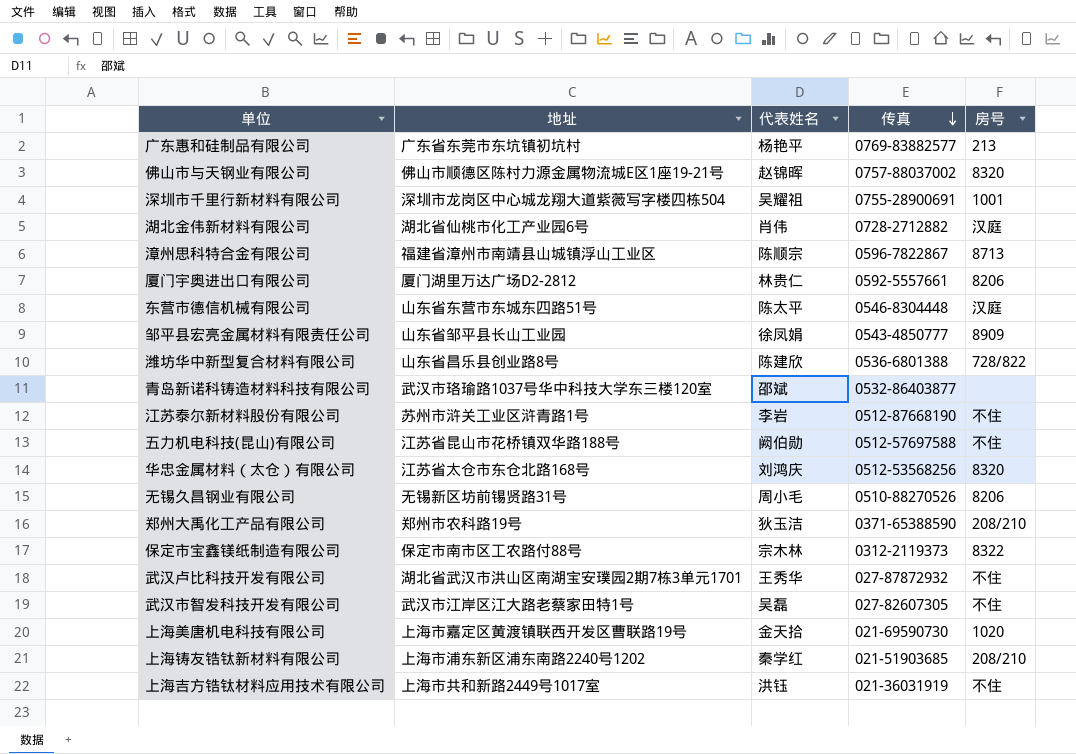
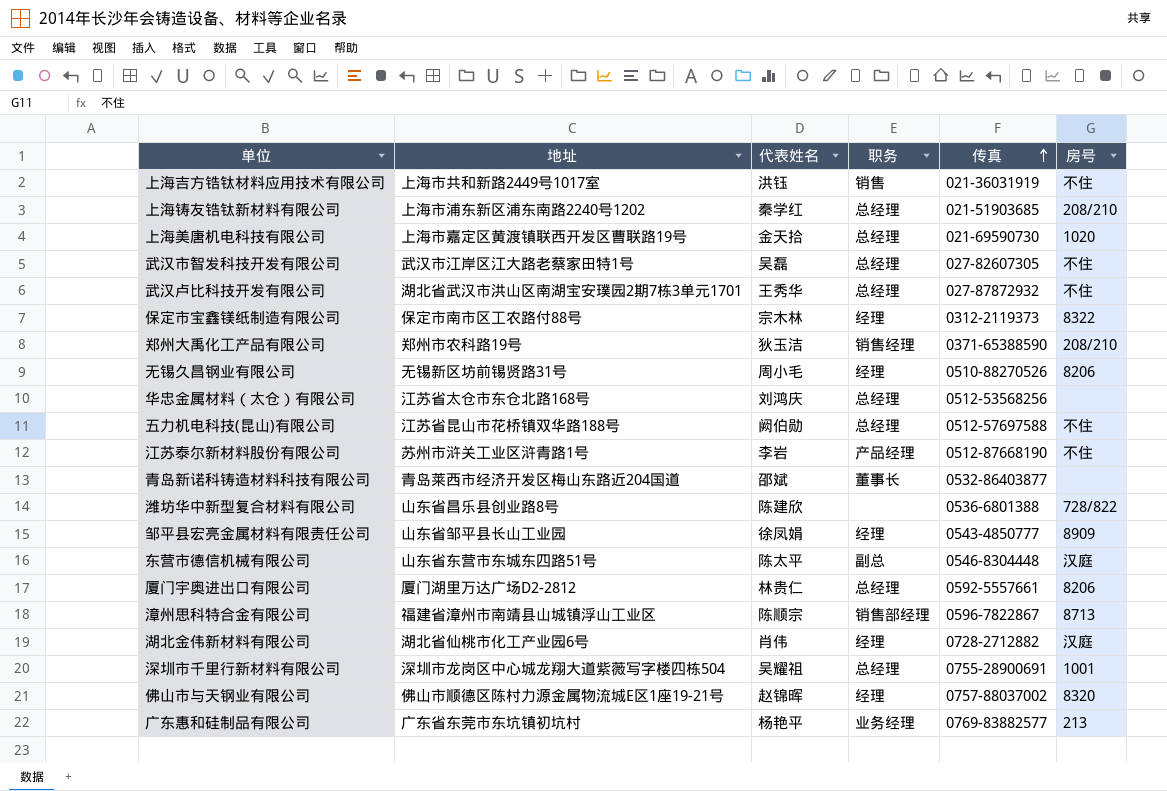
row order: 传真 descending -> 传真 ascending
column 职务 | position: none -> 4
华忠金属材料（太仓）有限公司 | 房号: 8320 -> none
青岛新诺科铸造材料科技有限公司 | 地址: 武汉市珞瑜路1037号华中科技大学东三楼120室 -> 青岛莱西市经济开发区梅山东路近204国道

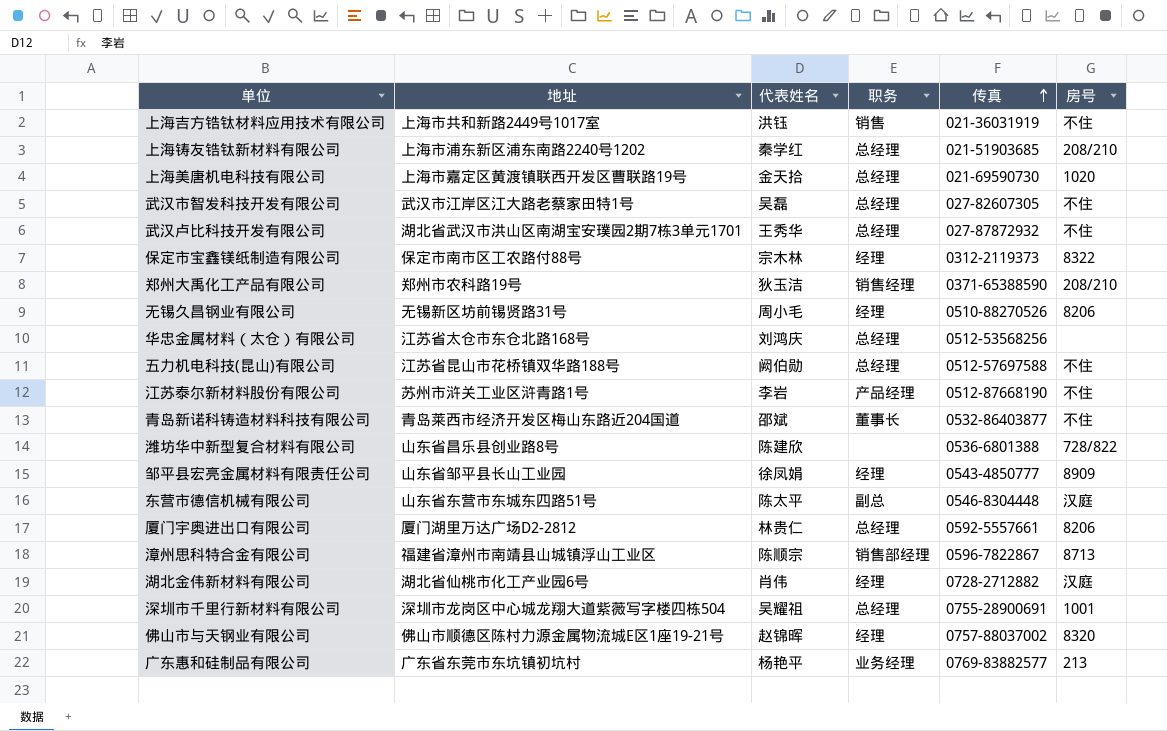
青岛新诺科铸造材料科技有限公司 | 房号: none -> 不住

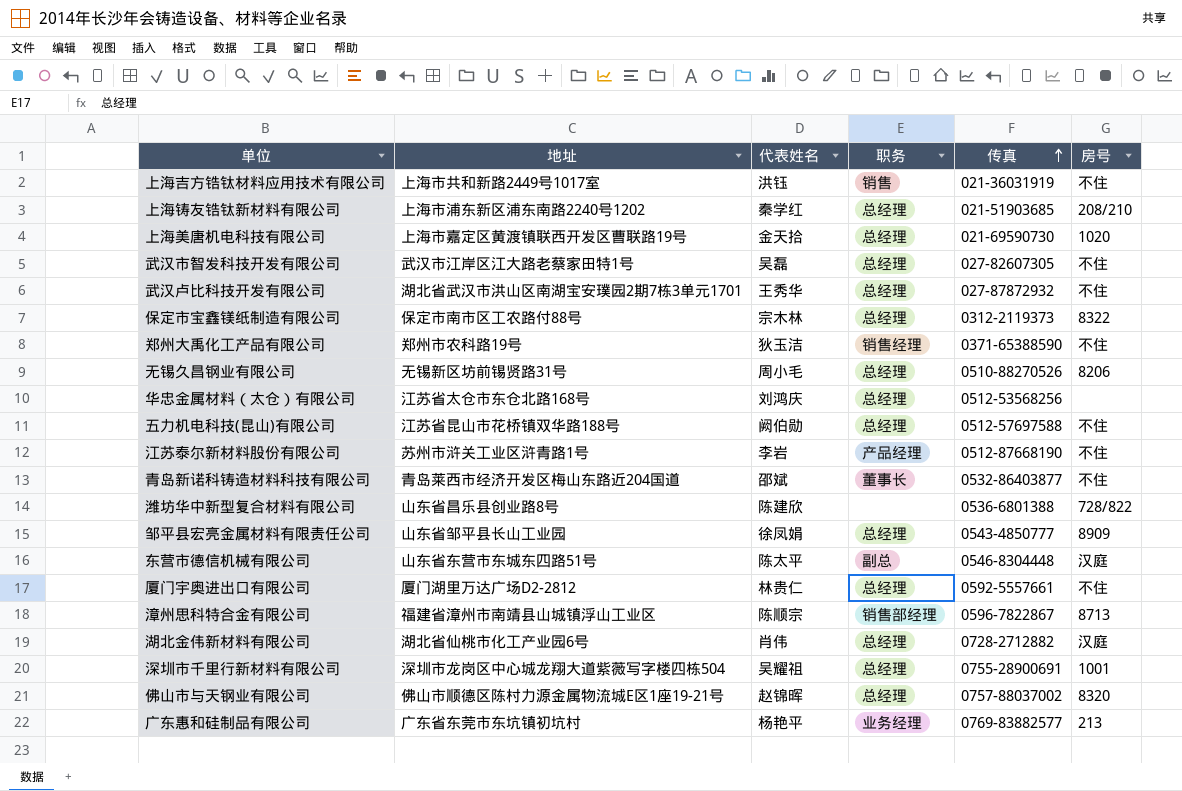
保定市宝鑫镁纸制造有限公司 | 职务: 经理 -> 总经理
郑州大禹化工产品有限公司 | 房号: 208/210 -> 不住
无锡久昌钢业有限公司 | 职务: 经理 -> 总经理
邹平县宏亮金属材料有限责任公司 | 职务: 经理 -> 总经理
厦门宇奥进出口有限公司 | 房号: 8206 -> 不住
湖北金伟新材料有限公司 | 职务: 经理 -> 总经理
佛山市与天钢业有限公司 | 职务: 经理 -> 总经理

